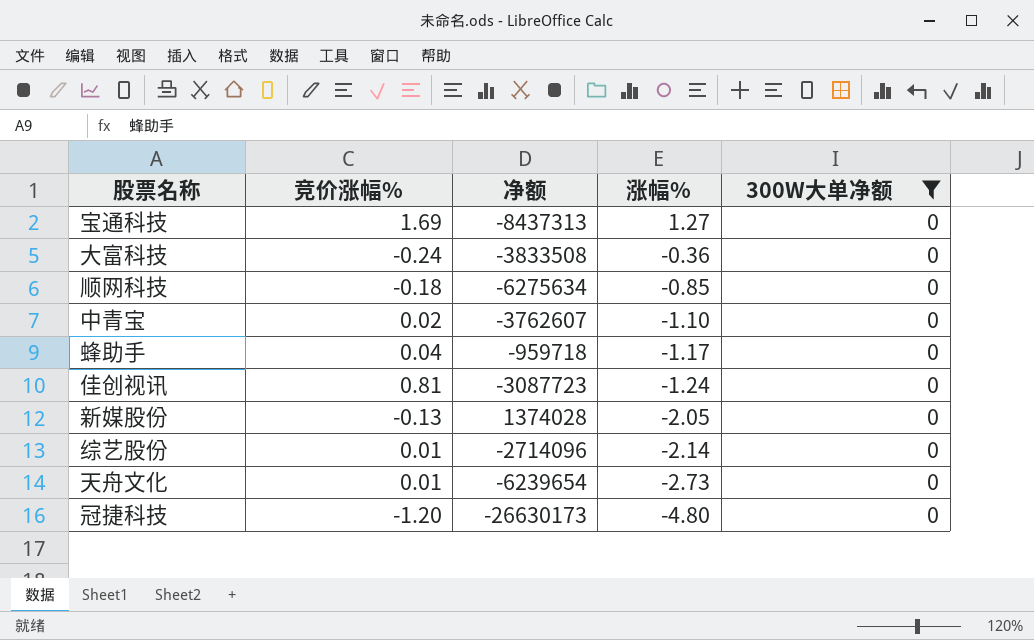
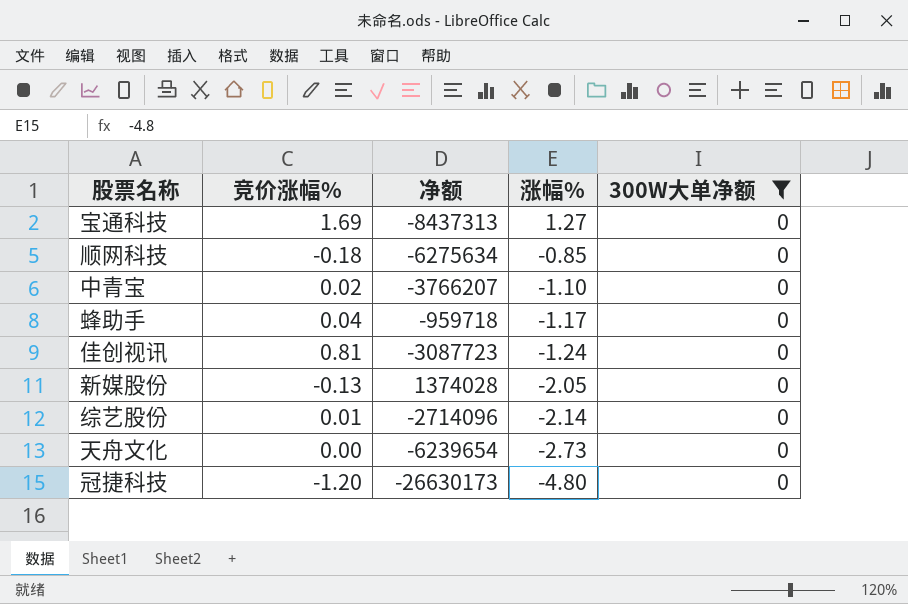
row 大富科技: -0.24 | -3833508 | -0.36 | 0 -> none
中青宝 | 净额: -3762607 -> -3766207
天舟文化 | 竞价涨幅%: 0.01 -> 0.00

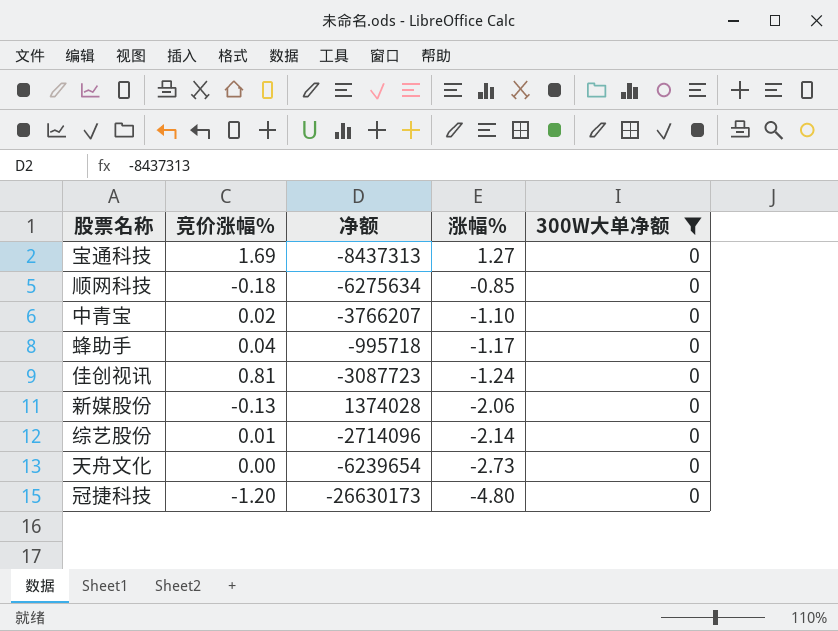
蜂助手 | 净额: -959718 -> -995718
新媒股份 | 涨幅%: -2.05 -> -2.06

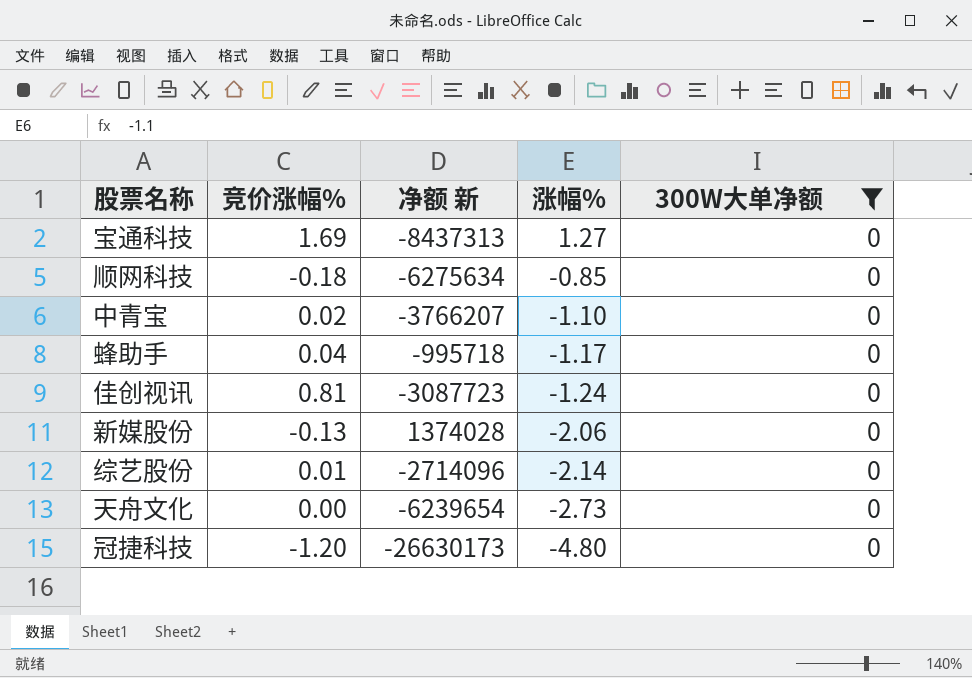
column name: 净额 -> 净额 新

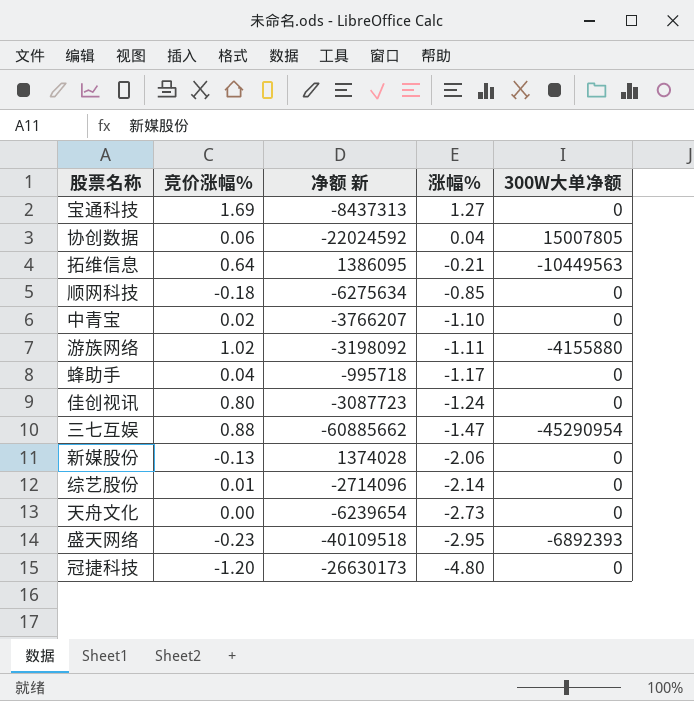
filter: 300W大单净额 = 0 -> none
佳创视讯 | 竞价涨幅%: 0.81 -> 0.80

